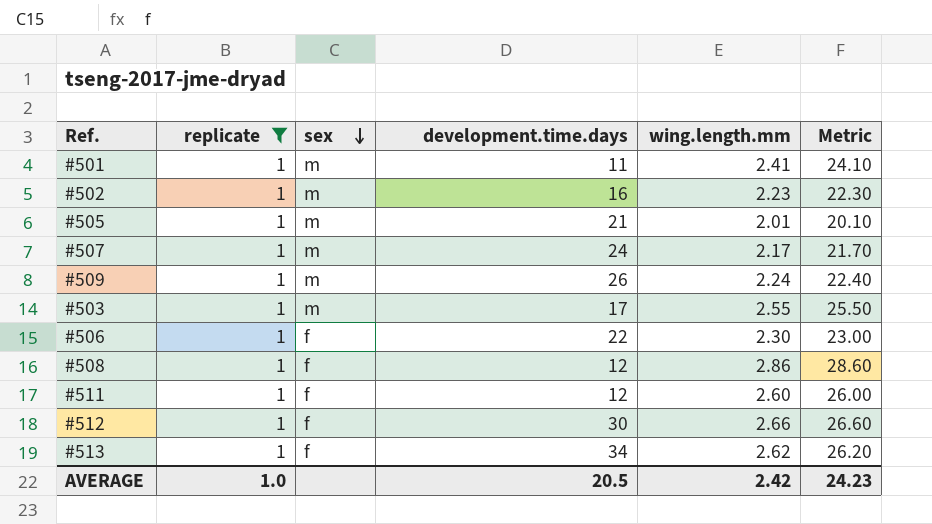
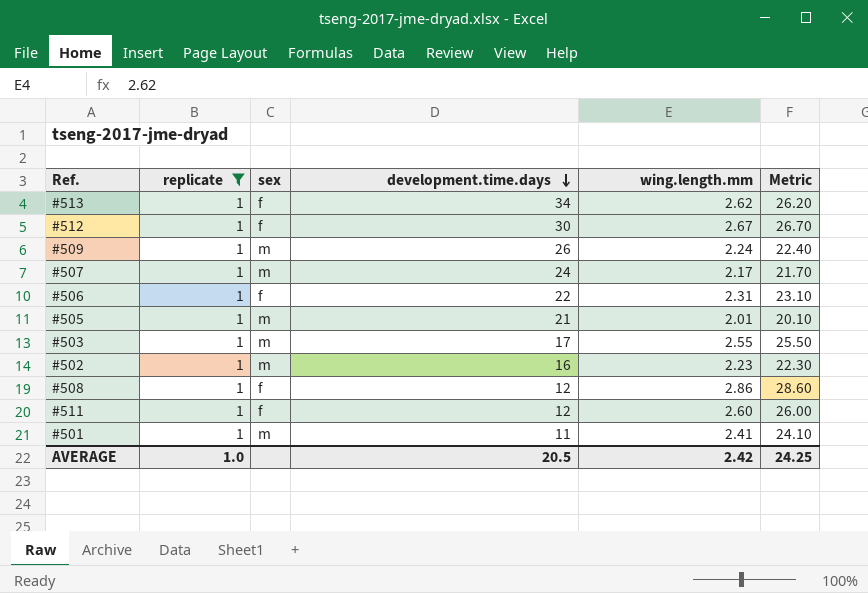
row order: sex descending -> development.time.days descending
#512 | wing.length.mm: 2.66 -> 2.67
#512 | Metric: 26.60 -> 26.70
#506 | wing.length.mm: 2.30 -> 2.31
#506 | Metric: 23.00 -> 23.10
AVERAGE | Metric: 24.23 -> 24.25

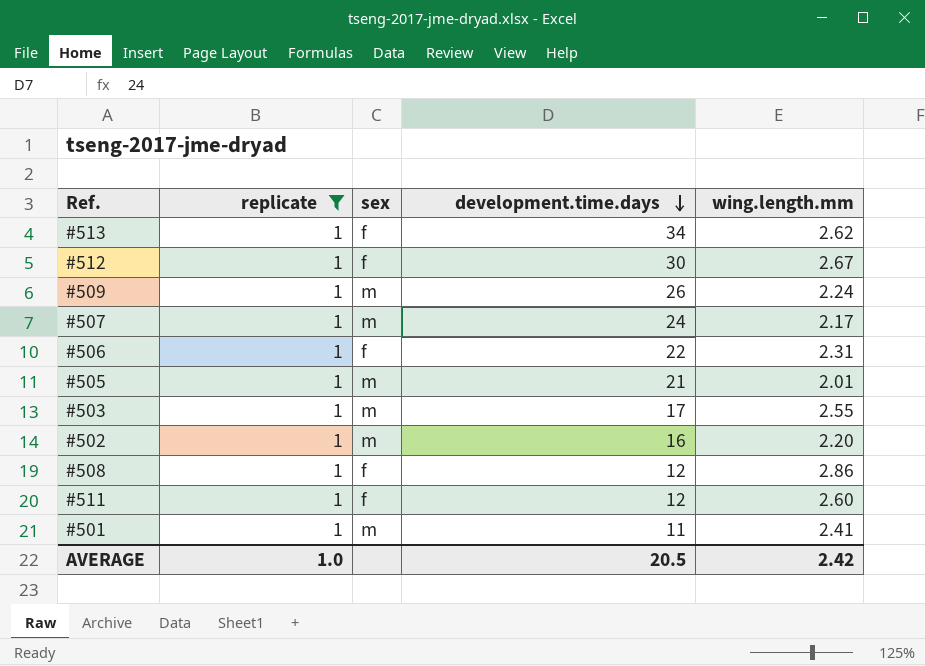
column Metric | formula: [wing.length.mm] * 10 -> none
#502 | wing.length.mm: 2.23 -> 2.20

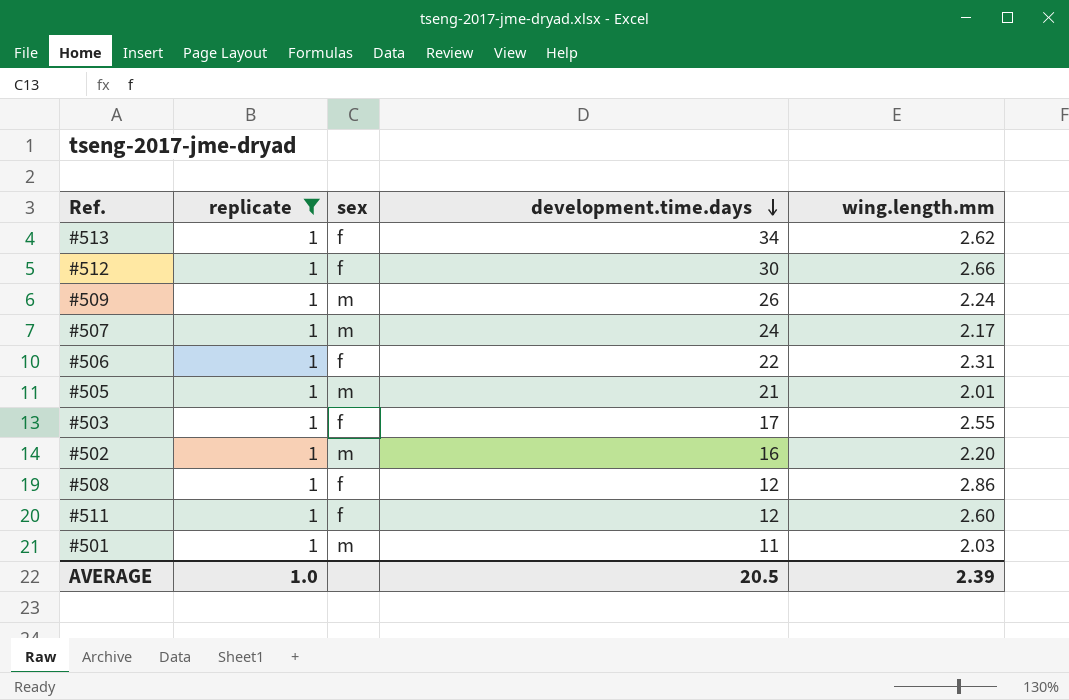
#512 | wing.length.mm: 2.67 -> 2.66
#503 | sex: m -> f
#501 | wing.length.mm: 2.41 -> 2.03
AVERAGE | wing.length.mm: 2.42 -> 2.39

